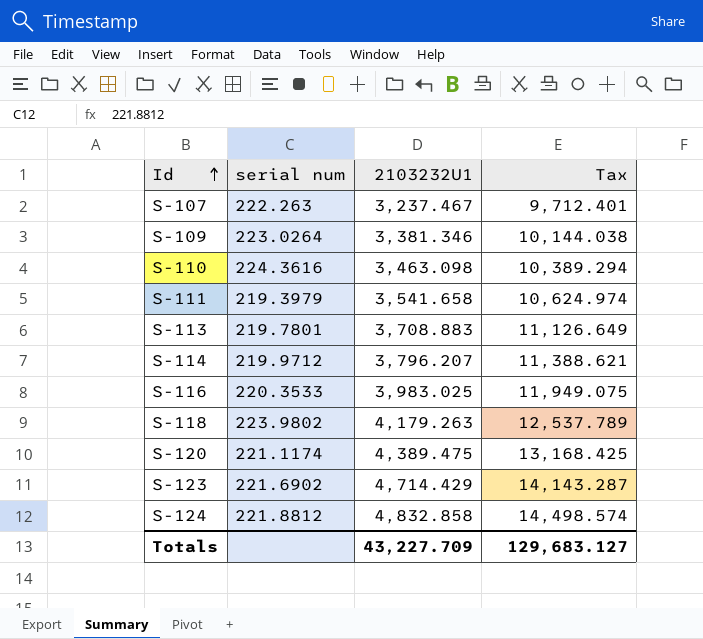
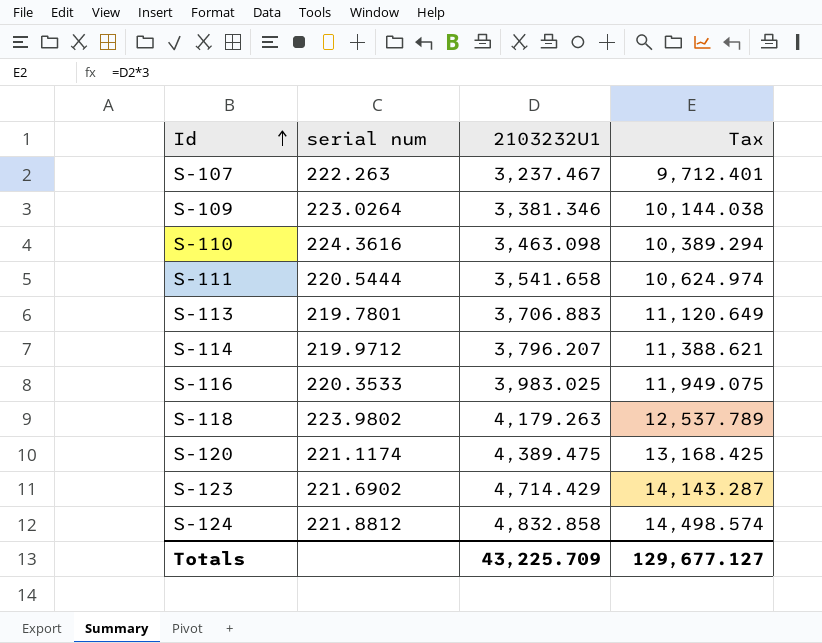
S-111 | serial num: 219.3979 -> 220.5444
S-113 | 2103232U1: 3,708.883 -> 3,706.883
S-113 | Tax: 11,126.649 -> 11,120.649
Totals | 2103232U1: 43,227.709 -> 43,225.709
Totals | Tax: 129,683.127 -> 129,677.127

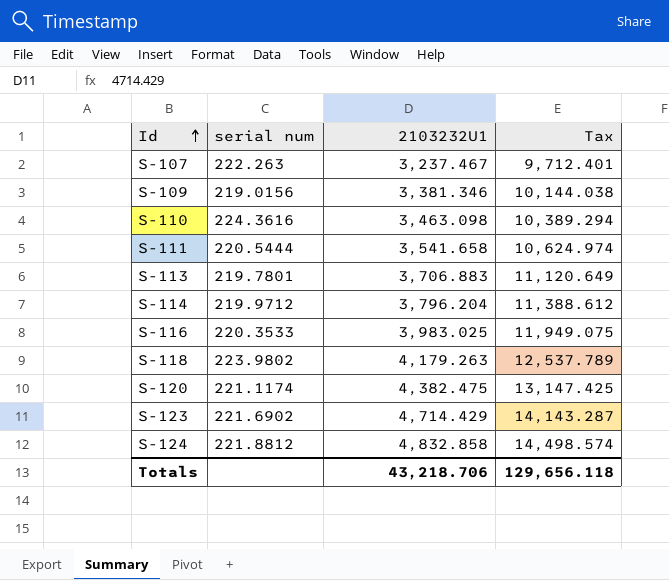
S-109 | serial num: 223.0264 -> 219.0156
S-114 | 2103232U1: 3,796.207 -> 3,796.204
S-114 | Tax: 11,388.621 -> 11,388.612
S-120 | 2103232U1: 4,389.475 -> 4,382.475
S-120 | Tax: 13,168.425 -> 13,147.425
Totals | 2103232U1: 43,225.709 -> 43,218.706
Totals | Tax: 129,677.127 -> 129,656.118

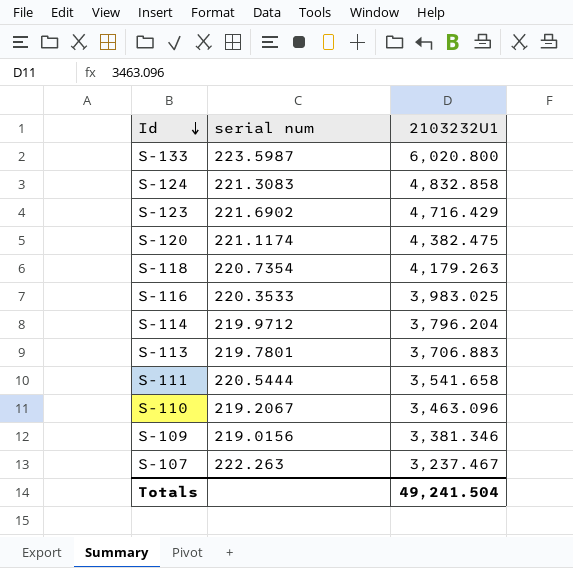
row order: Id ascending -> Id descending
column Tax | formula: [2103232U1] * 3 -> none
row S-133: none -> 223.5987 | 6,020.800
S-124 | serial num: 221.8812 -> 221.3083
S-123 | 2103232U1: 4,714.429 -> 4,716.429
S-118 | serial num: 223.9802 -> 220.7354
S-110 | serial num: 224.3616 -> 219.2067
S-110 | 2103232U1: 3,463.098 -> 3,463.096
Totals | 2103232U1: 43,218.706 -> 49,241.504

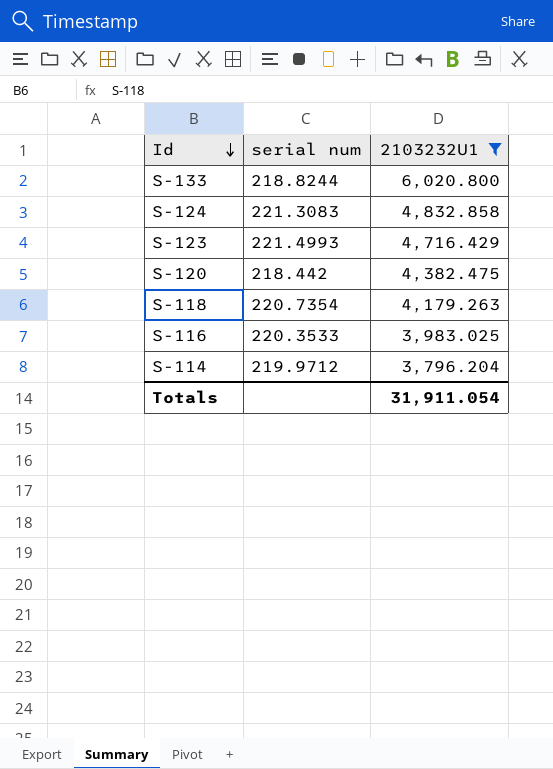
filter: none -> 2103232U1 >= 3,796.204
S-133 | serial num: 223.5987 -> 218.8244
S-123 | serial num: 221.6902 -> 221.4993
S-120 | serial num: 221.1174 -> 218.442
Totals | 2103232U1: 49,241.504 -> 31,911.054

